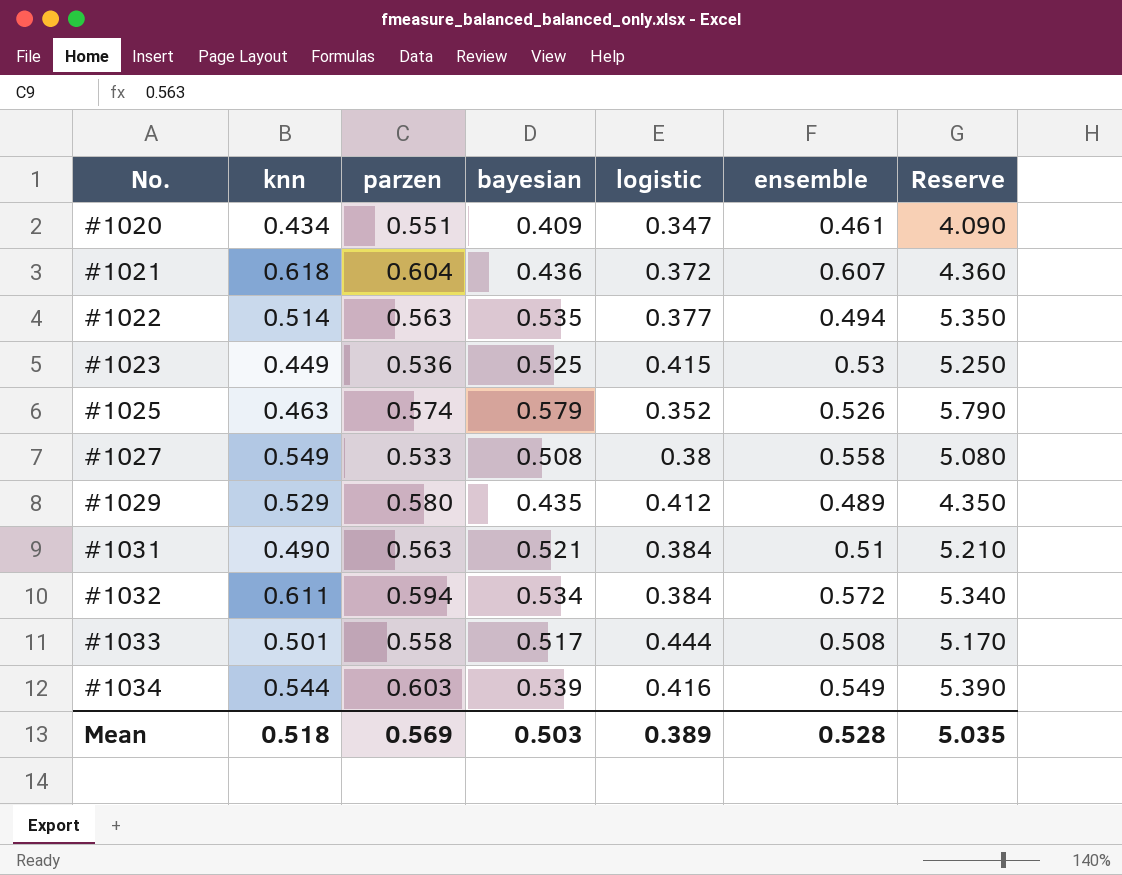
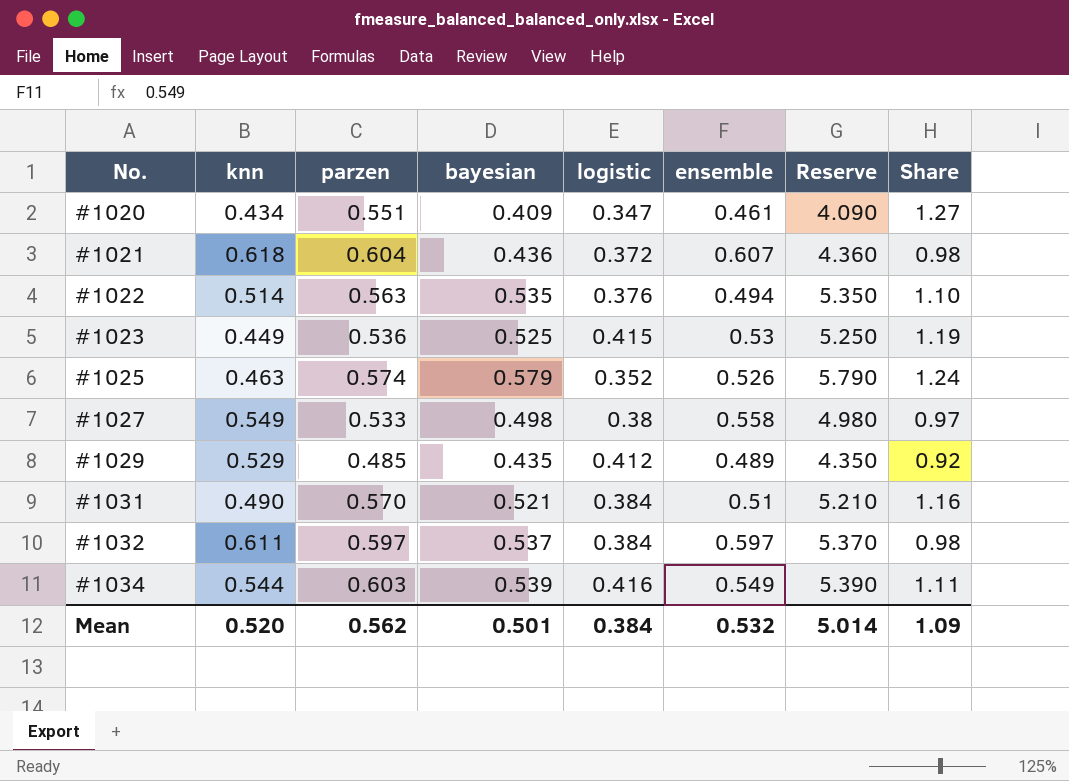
column Share | formula: none -> [parzen] / [knn]
row #1033: 0.501 | 0.558 | 0.517 | 0.444 | 0.508 | 5.170 -> none
#1022 | logistic: 0.377 -> 0.376
#1027 | bayesian: 0.508 -> 0.498
#1027 | Reserve: 5.080 -> 4.980
#1029 | parzen: 0.580 -> 0.485
#1031 | parzen: 0.563 -> 0.570
#1032 | parzen: 0.594 -> 0.597
#1032 | bayesian: 0.534 -> 0.537
#1032 | ensemble: 0.572 -> 0.597
#1032 | Reserve: 5.340 -> 5.370
Mean | knn: 0.518 -> 0.520
Mean | parzen: 0.569 -> 0.562
Mean | bayesian: 0.503 -> 0.501
Mean | logistic: 0.389 -> 0.384
Mean | ensemble: 0.528 -> 0.532
Mean | Reserve: 5.035 -> 5.014

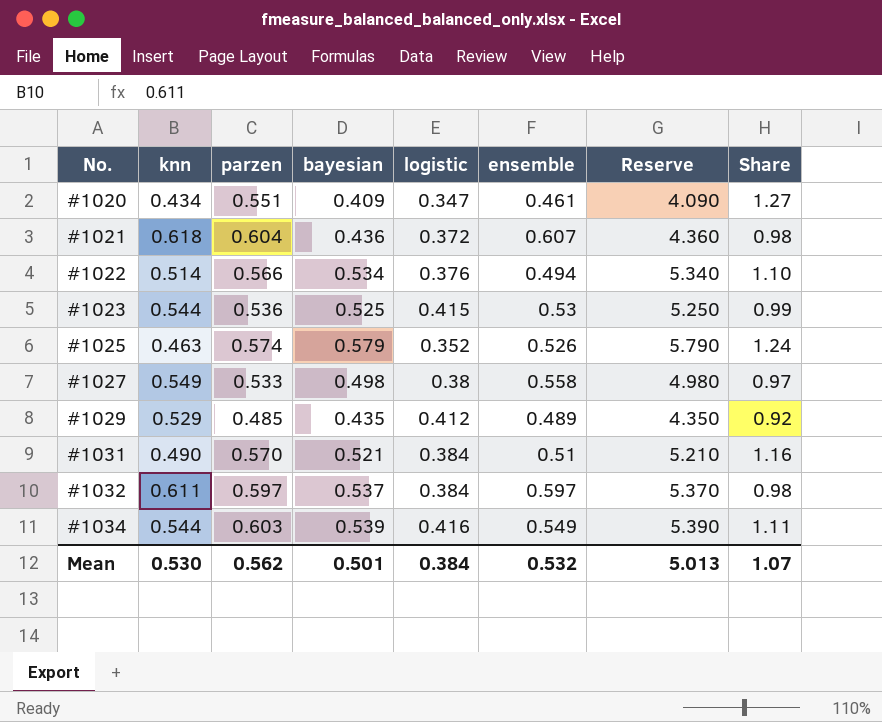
#1022 | parzen: 0.563 -> 0.566
#1022 | bayesian: 0.535 -> 0.534
#1022 | Reserve: 5.350 -> 5.340
#1023 | knn: 0.449 -> 0.544
#1023 | Share: 1.19 -> 0.99
Mean | knn: 0.520 -> 0.530
Mean | Reserve: 5.014 -> 5.013
Mean | Share: 1.09 -> 1.07

